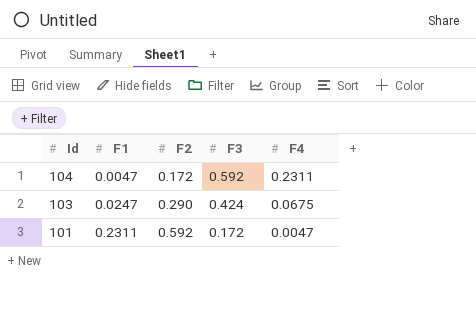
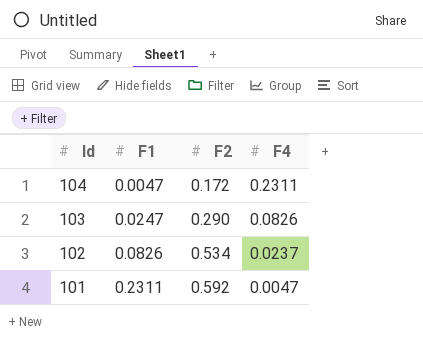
column F3 | position: 4 -> none
103 | F4: 0.0675 -> 0.0826
row 102: none -> 0.0826 | 0.534 | 0.0237

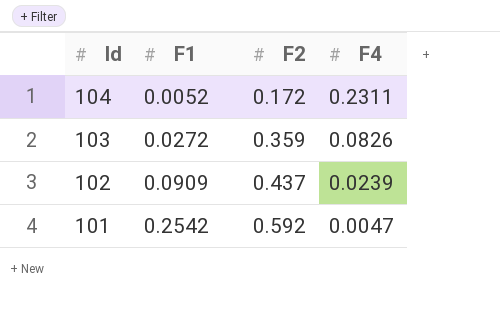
104 | F1: 0.0047 -> 0.0052
103 | F1: 0.0247 -> 0.0272
103 | F2: 0.290 -> 0.359
102 | F1: 0.0826 -> 0.0909
102 | F2: 0.534 -> 0.437
102 | F4: 0.0237 -> 0.0239
101 | F1: 0.2311 -> 0.2542

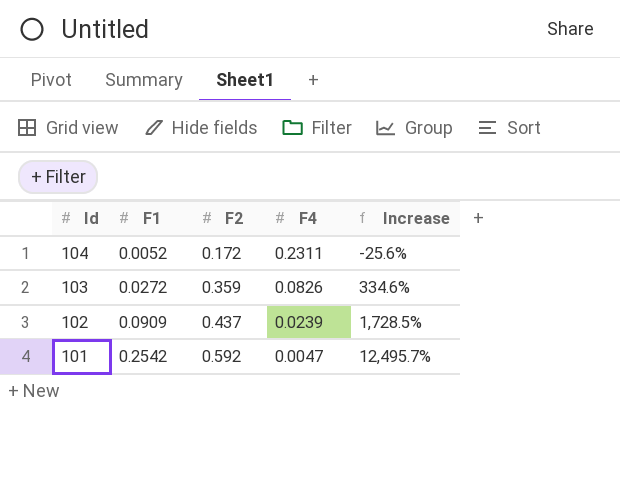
column Increase | formula: none -> ([F2] - [F4]) / [F4]

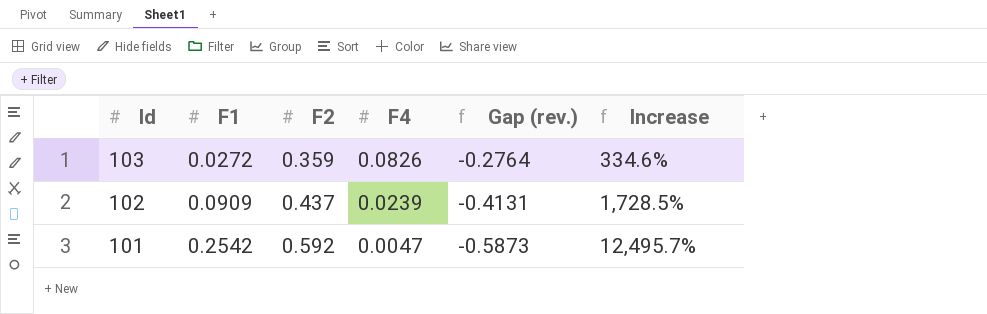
column Gap (rev.) | formula: none -> [F4] - [F2]
row 104: 0.0052 | 0.172 | 0.2311 | -25.6% -> none

